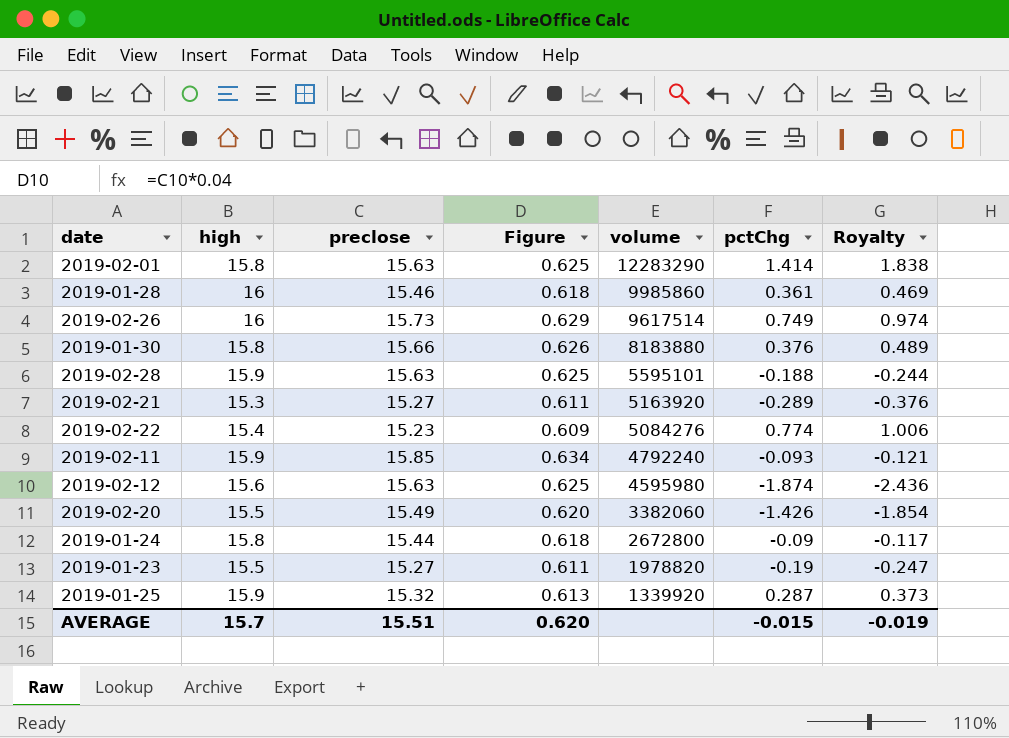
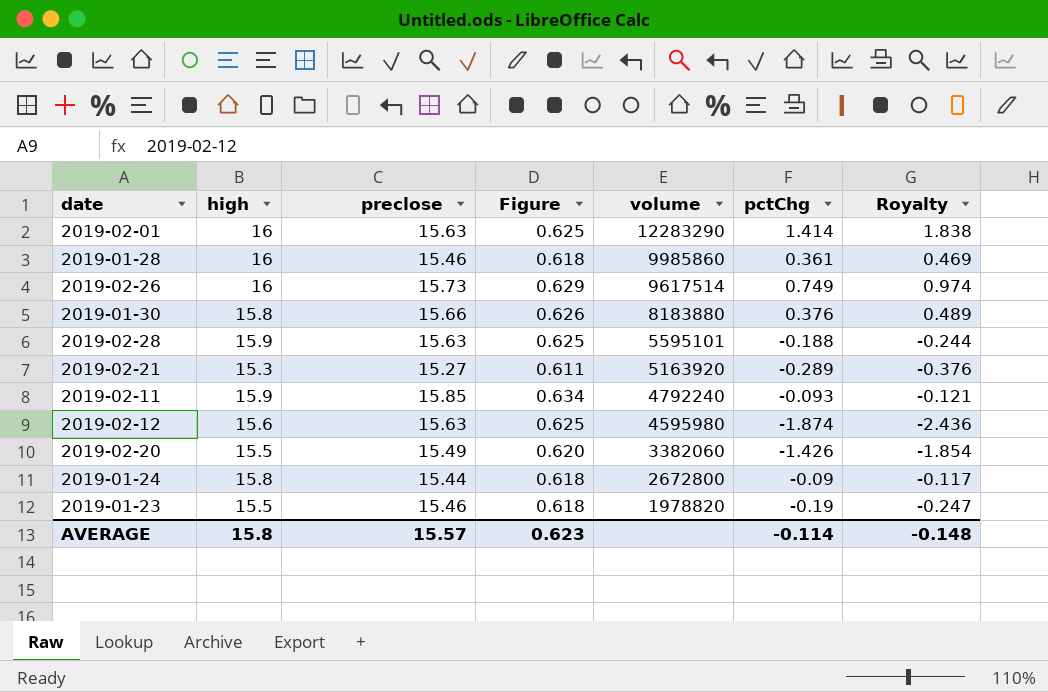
row 2019-02-22: 15.4 | 15.23 | 0.609 | 5084276 | 0.774 | 1.006 -> none
row 2019-01-25: 15.9 | 15.32 | 0.613 | 1339920 | 0.287 | 0.373 -> none
2019-02-01 | high: 15.8 -> 16
2019-01-23 | preclose: 15.27 -> 15.46
2019-01-23 | Figure: 0.611 -> 0.618
AVERAGE | high: 15.7 -> 15.8
AVERAGE | preclose: 15.51 -> 15.57
AVERAGE | Figure: 0.620 -> 0.623
AVERAGE | pctChg: -0.015 -> -0.114
AVERAGE | Royalty: -0.019 -> -0.148

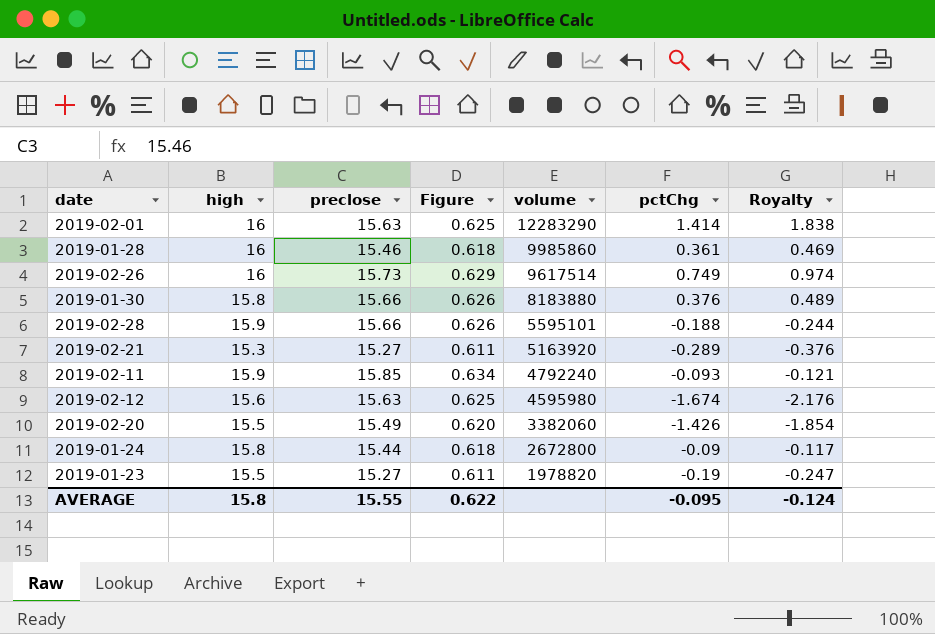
2019-02-28 | preclose: 15.63 -> 15.66
2019-02-28 | Figure: 0.625 -> 0.626
2019-02-12 | pctChg: -1.874 -> -1.674
2019-02-12 | Royalty: -2.436 -> -2.176
2019-01-23 | preclose: 15.46 -> 15.27
2019-01-23 | Figure: 0.618 -> 0.611
AVERAGE | preclose: 15.57 -> 15.55
AVERAGE | Figure: 0.623 -> 0.622
AVERAGE | pctChg: -0.114 -> -0.095
AVERAGE | Royalty: -0.148 -> -0.124

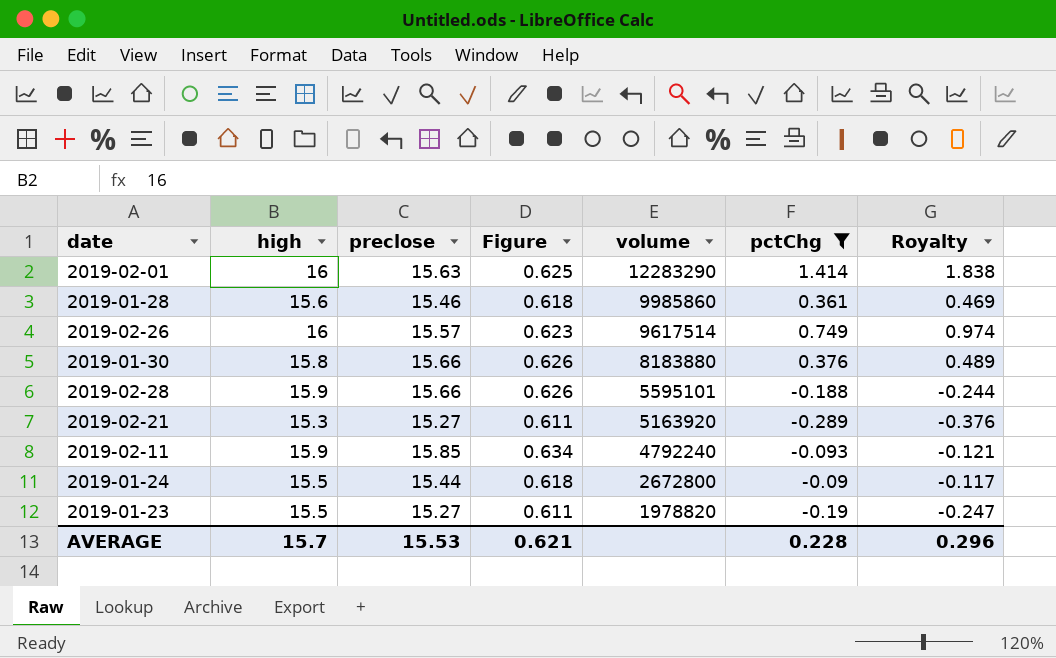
filter: none -> pctChg >= -0.289
2019-01-28 | high: 16 -> 15.6
2019-02-26 | preclose: 15.73 -> 15.57
2019-02-26 | Figure: 0.629 -> 0.623
2019-01-24 | high: 15.8 -> 15.5
AVERAGE | high: 15.8 -> 15.7
AVERAGE | preclose: 15.55 -> 15.53
AVERAGE | Figure: 0.622 -> 0.621
AVERAGE | pctChg: -0.095 -> 0.228
AVERAGE | Royalty: -0.124 -> 0.296

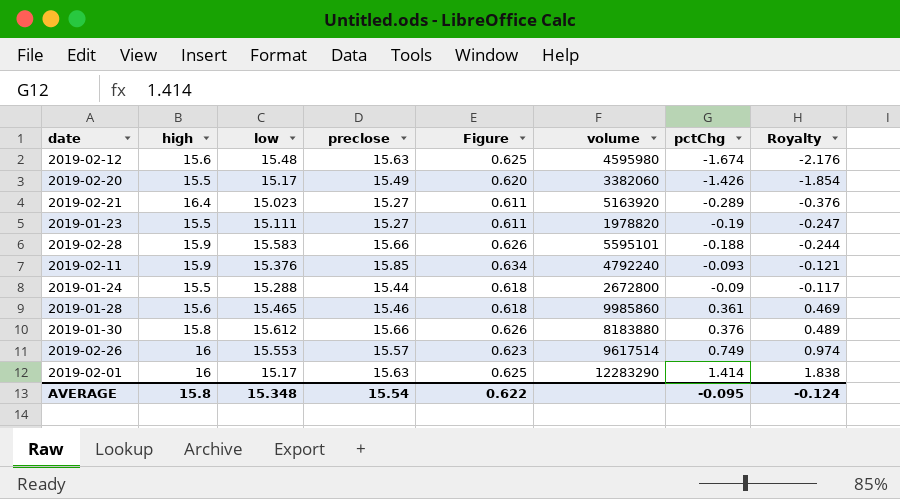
filter: pctChg >= -0.289 -> none
row order: volume descending -> pctChg ascending
column low | position: none -> 3
2019-02-21 | high: 15.3 -> 16.4
AVERAGE | high: 15.7 -> 15.8
AVERAGE | preclose: 15.53 -> 15.54
AVERAGE | Figure: 0.621 -> 0.622
AVERAGE | pctChg: 0.228 -> -0.095
AVERAGE | Royalty: 0.296 -> -0.124

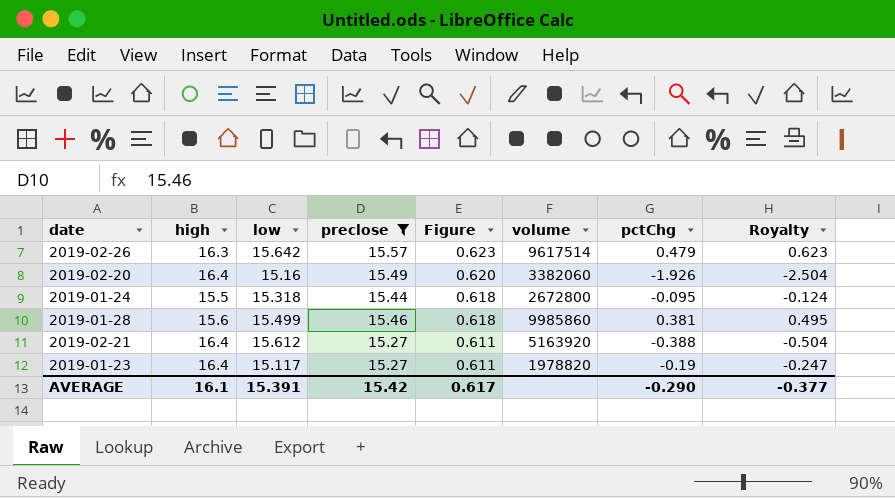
filter: none -> preclose <= 15.57
row order: pctChg ascending -> Figure descending
2019-02-26 | high: 16 -> 16.3
2019-02-26 | low: 15.553 -> 15.642
2019-02-26 | pctChg: 0.749 -> 0.479
2019-02-26 | Royalty: 0.974 -> 0.623
2019-02-20 | high: 15.5 -> 16.4
2019-02-20 | low: 15.17 -> 15.16
2019-02-20 | pctChg: -1.426 -> -1.926
2019-02-20 | Royalty: -1.854 -> -2.504
2019-01-24 | low: 15.288 -> 15.318
2019-01-24 | pctChg: -0.09 -> -0.095
2019-01-24 | Royalty: -0.117 -> -0.124
2019-01-28 | low: 15.465 -> 15.499
2019-01-28 | pctChg: 0.361 -> 0.381
2019-01-28 | Royalty: 0.469 -> 0.495
2019-02-21 | low: 15.023 -> 15.612
2019-02-21 | pctChg: -0.289 -> -0.388
2019-02-21 | Royalty: -0.376 -> -0.504
2019-01-23 | high: 15.5 -> 16.4
2019-01-23 | low: 15.111 -> 15.117
AVERAGE | high: 15.8 -> 16.1
AVERAGE | low: 15.348 -> 15.391
AVERAGE | preclose: 15.54 -> 15.42
AVERAGE | Figure: 0.622 -> 0.617
AVERAGE | pctChg: -0.095 -> -0.290
AVERAGE | Royalty: -0.124 -> -0.377

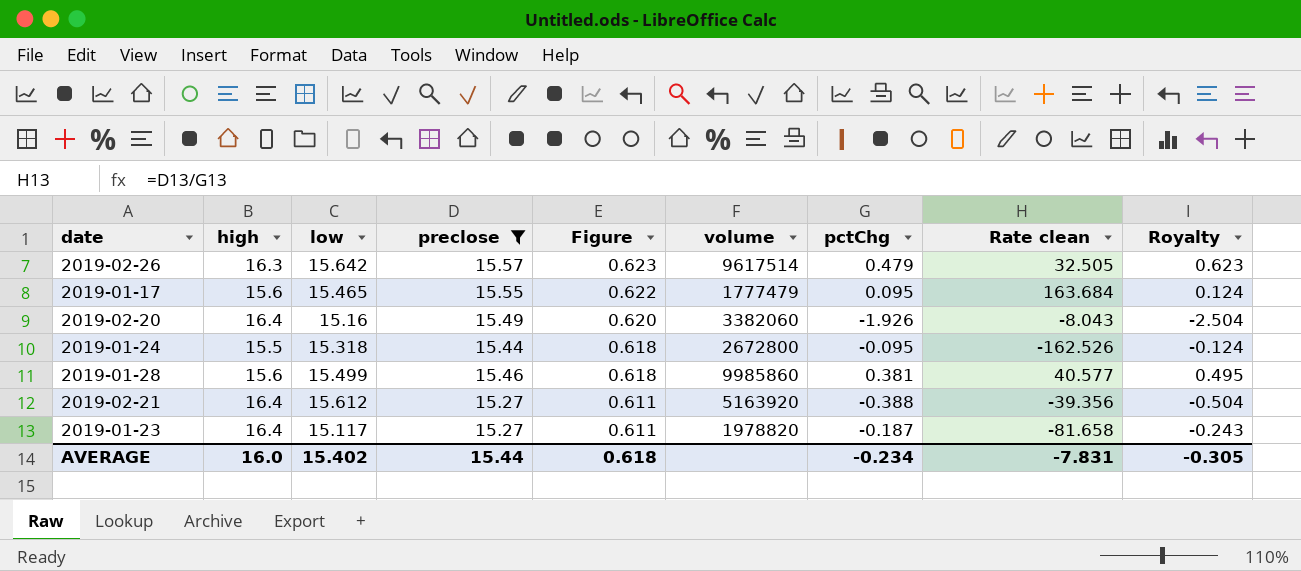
column Rate clean | formula: none -> [preclose] / [pctChg]
row 2019-01-17: none -> 15.6 | 15.465 | 15.55 | 0.622 | 1777479 | 0.095 | 163.684 | 0.124
2019-01-23 | pctChg: -0.19 -> -0.187
2019-01-23 | Royalty: -0.247 -> -0.243
AVERAGE | high: 16.1 -> 16.0
AVERAGE | low: 15.391 -> 15.402
AVERAGE | preclose: 15.42 -> 15.44
AVERAGE | Figure: 0.617 -> 0.618
AVERAGE | pctChg: -0.290 -> -0.234
AVERAGE | Royalty: -0.377 -> -0.305

